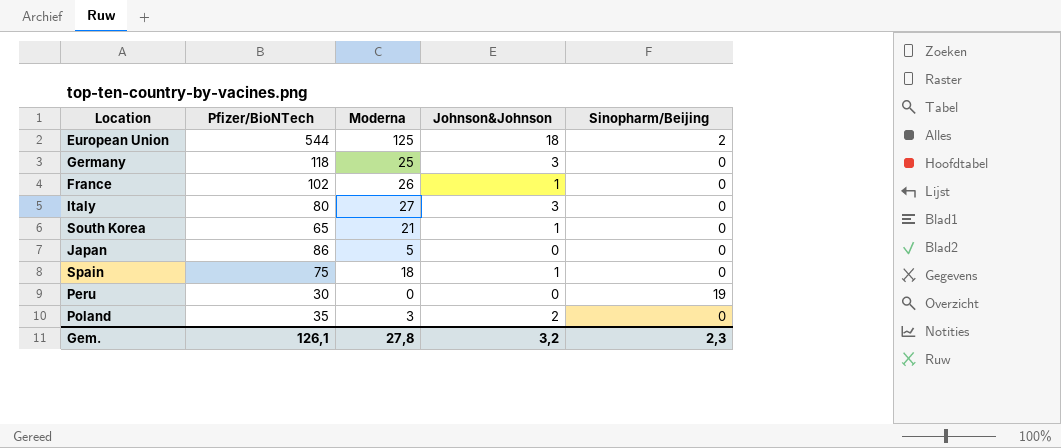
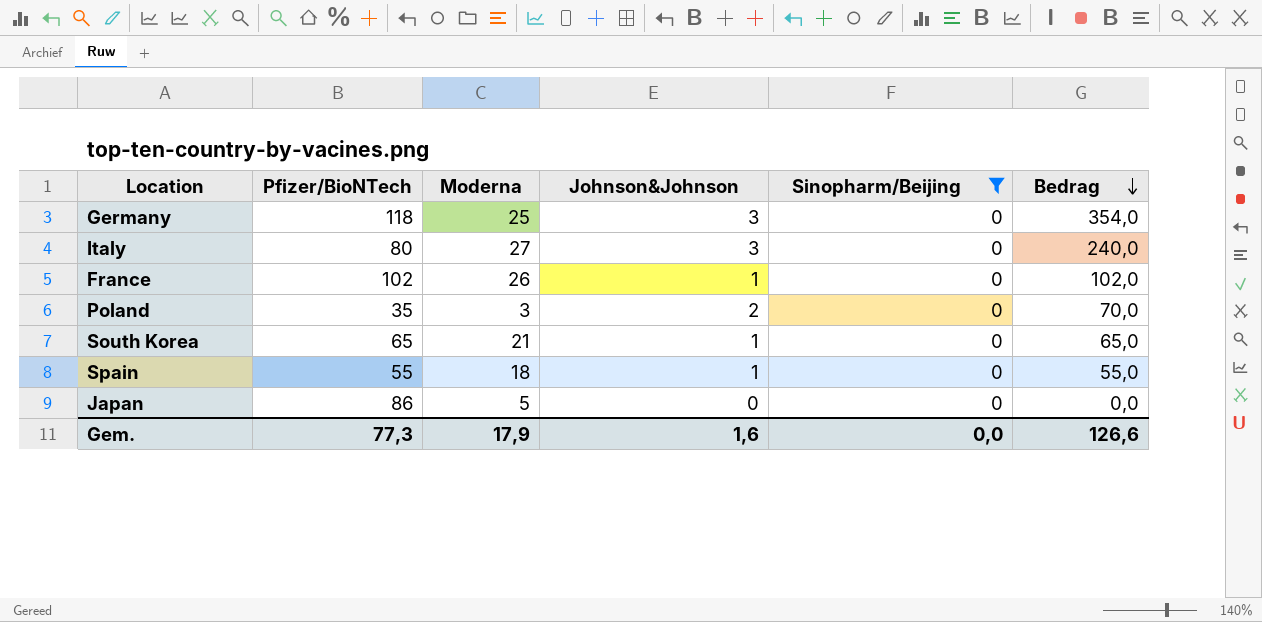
filter: none -> Sinopharm/Beijing = 0
row order: none -> Bedrag descending
column Bedrag | formula: none -> [Pfizer/BioNTech] * [Johnson&Johnson]
Spain | Pfizer/BioNTech: 75 -> 55
Gem. | Pfizer/BioNTech: 126,1 -> 77,3
Gem. | Moderna: 27,8 -> 17,9
Gem. | Johnson&Johnson: 3,2 -> 1,6
Gem. | Sinopharm/Beijing: 2,3 -> 0,0

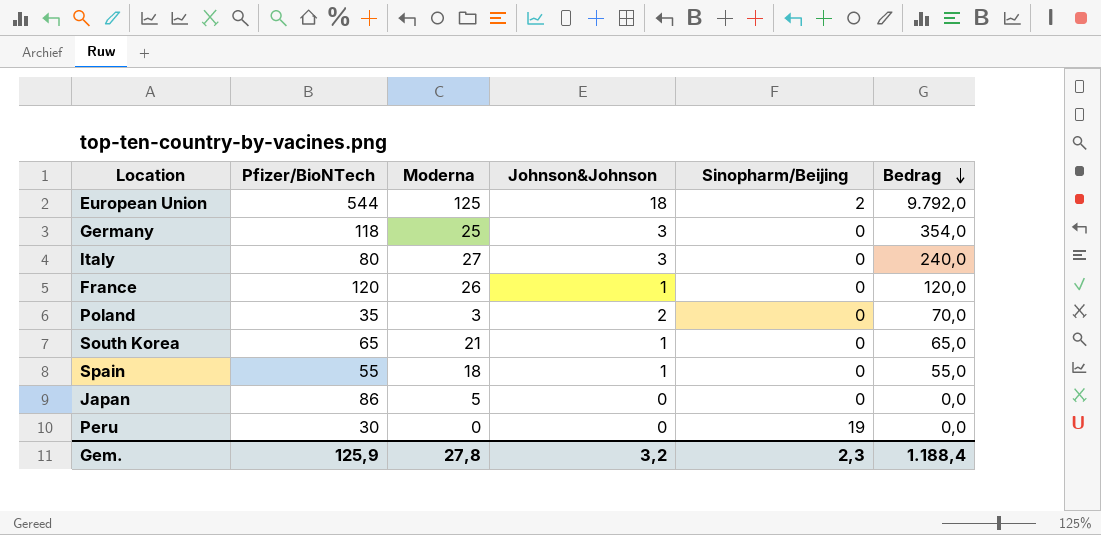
filter: Sinopharm/Beijing = 0 -> none
France | Pfizer/BioNTech: 102 -> 120
France | Bedrag: 102,0 -> 120,0
Gem. | Pfizer/BioNTech: 77,3 -> 125,9
Gem. | Moderna: 17,9 -> 27,8
Gem. | Johnson&Johnson: 1,6 -> 3,2
Gem. | Sinopharm/Beijing: 0,0 -> 2,3
Gem. | Bedrag: 126,6 -> 1.188,4

